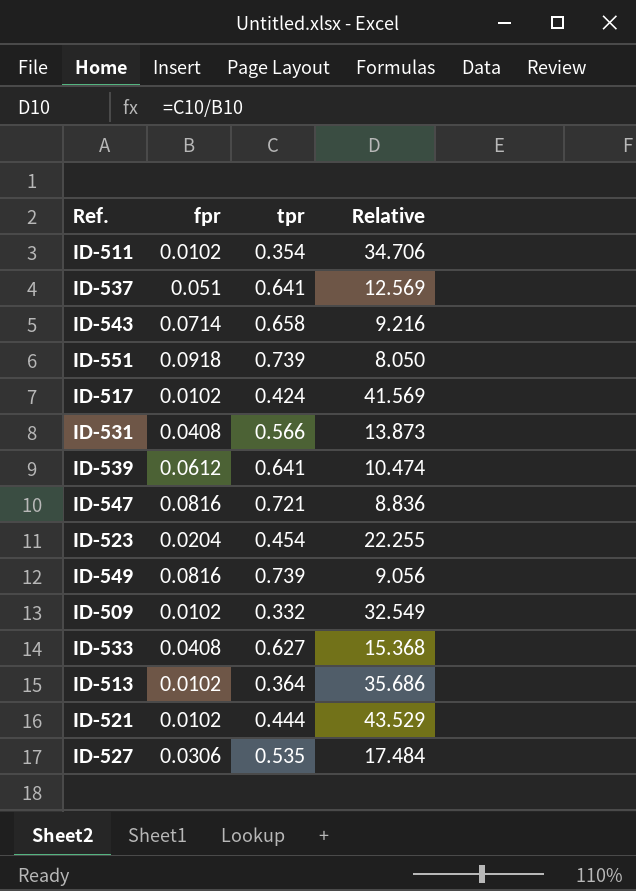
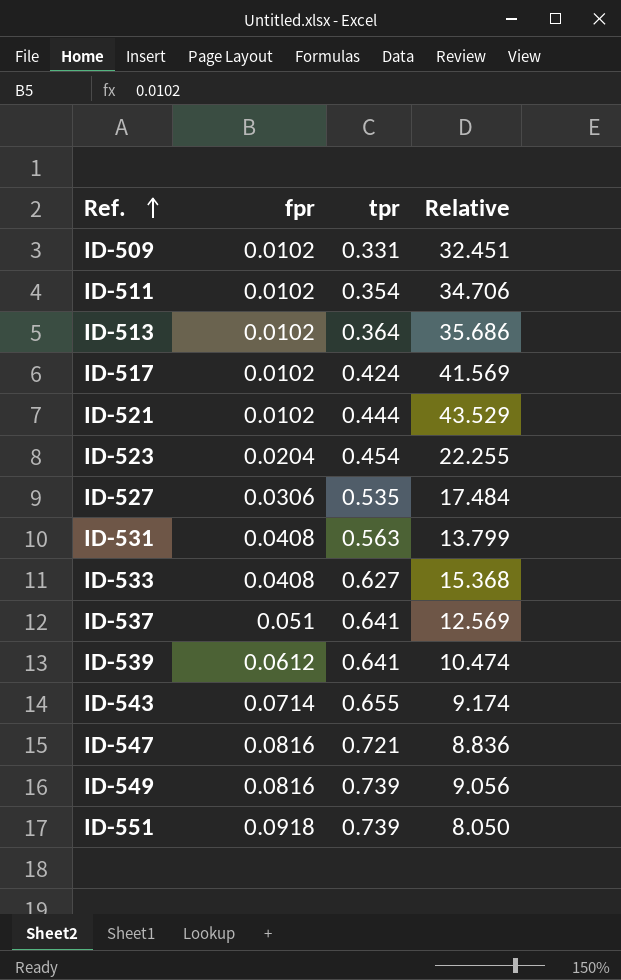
row order: none -> Ref. ascending
ID-509 | tpr: 0.332 -> 0.331
ID-509 | Relative: 32.549 -> 32.451
ID-531 | tpr: 0.566 -> 0.563
ID-531 | Relative: 13.873 -> 13.799
ID-543 | tpr: 0.658 -> 0.655
ID-543 | Relative: 9.216 -> 9.174

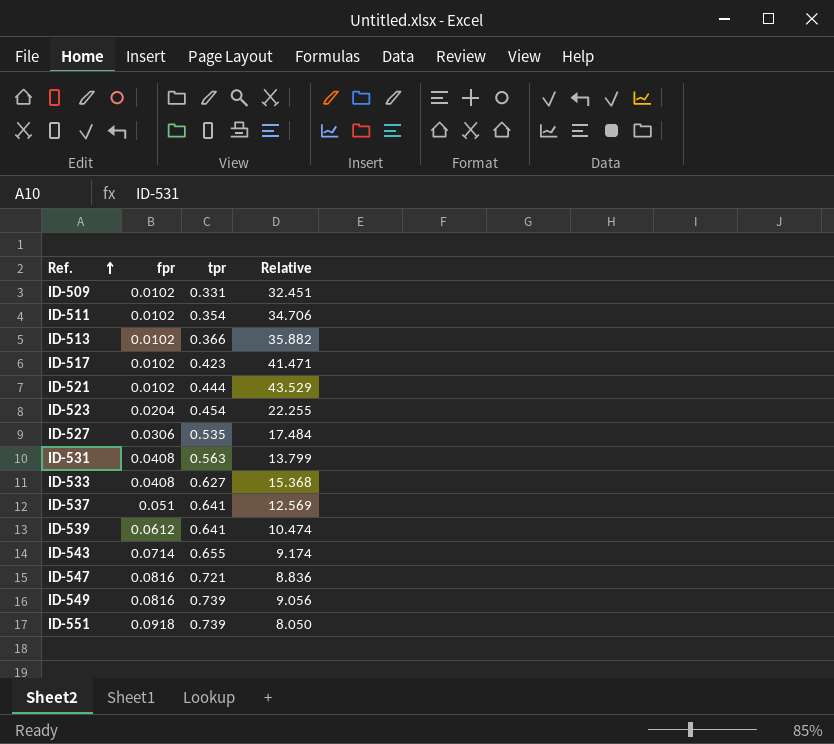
ID-513 | tpr: 0.364 -> 0.366
ID-513 | Relative: 35.686 -> 35.882
ID-517 | tpr: 0.424 -> 0.423
ID-517 | Relative: 41.569 -> 41.471

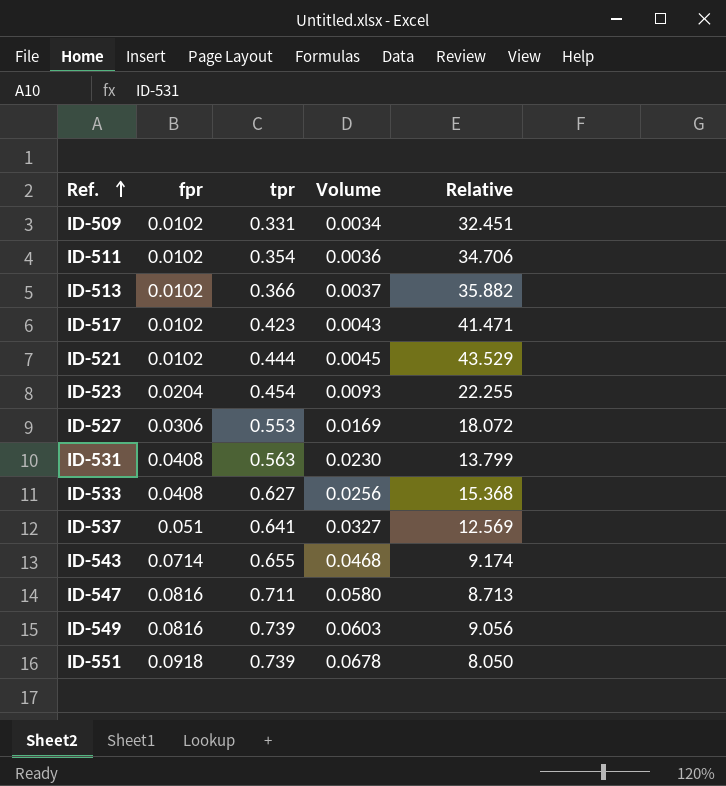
column Volume | formula: none -> [fpr] * [tpr]
row ID-539: 0.0612 | 0.641 | 10.474 -> none
ID-527 | tpr: 0.535 -> 0.553
ID-527 | Relative: 17.484 -> 18.072
ID-547 | tpr: 0.721 -> 0.711
ID-547 | Relative: 8.836 -> 8.713

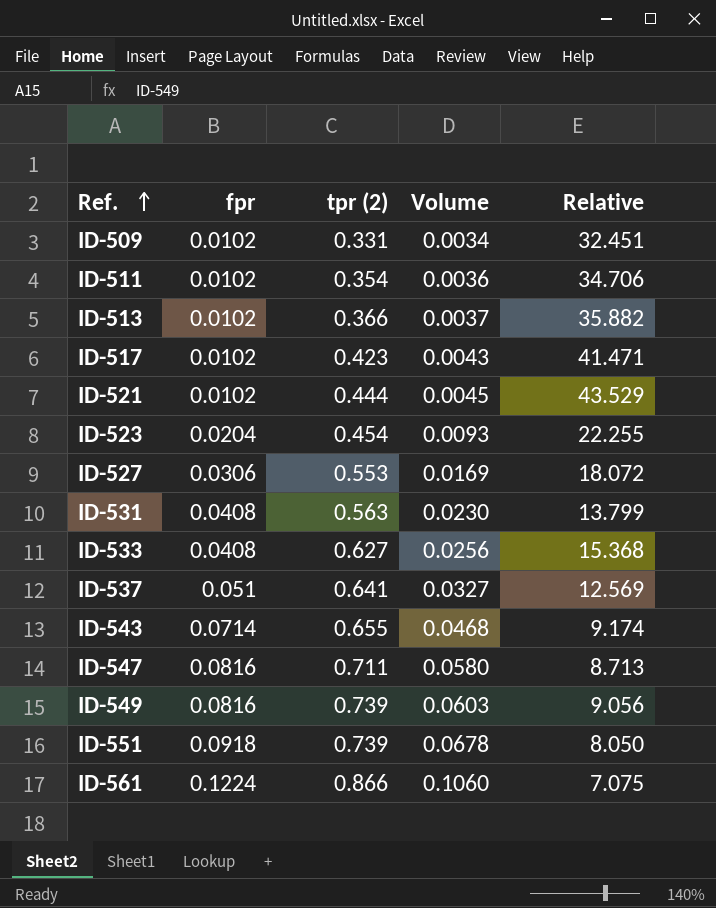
column name: tpr -> tpr (2)
row ID-561: none -> 0.1224 | 0.866 | 0.1060 | 7.075

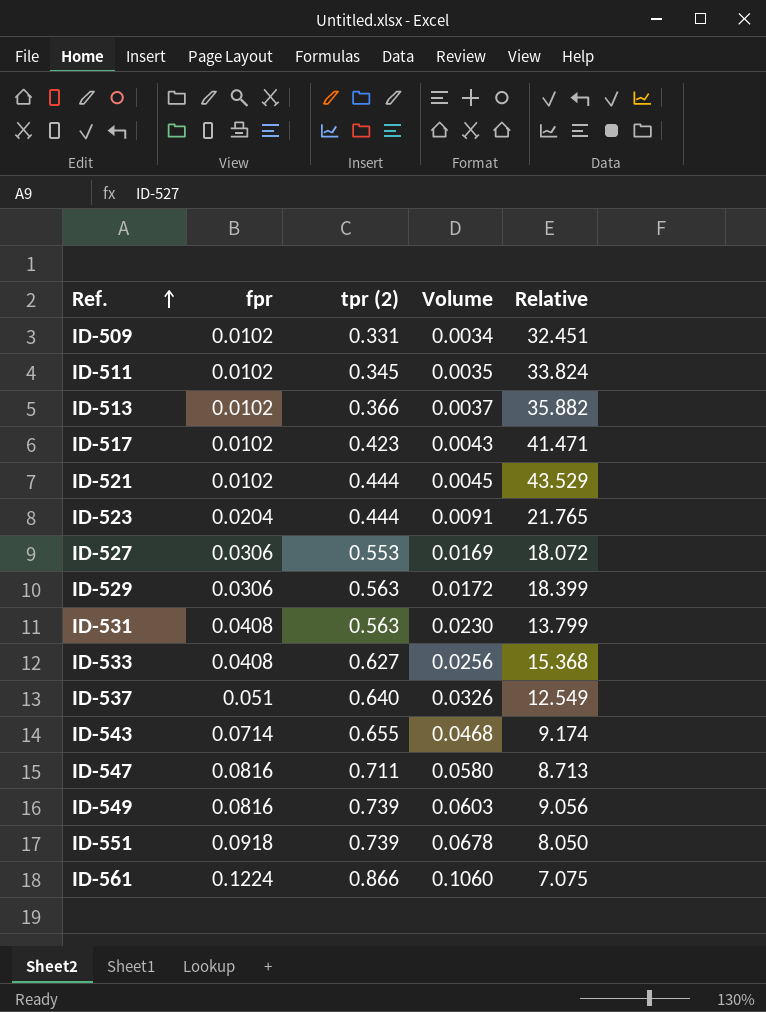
ID-511 | tpr (2): 0.354 -> 0.345
ID-511 | Volume: 0.0036 -> 0.0035
ID-511 | Relative: 34.706 -> 33.824
ID-523 | tpr (2): 0.454 -> 0.444
ID-523 | Volume: 0.0093 -> 0.0091
ID-523 | Relative: 22.255 -> 21.765
row ID-529: none -> 0.0306 | 0.563 | 0.0172 | 18.399
ID-537 | tpr (2): 0.641 -> 0.640
ID-537 | Volume: 0.0327 -> 0.0326
ID-537 | Relative: 12.569 -> 12.549

